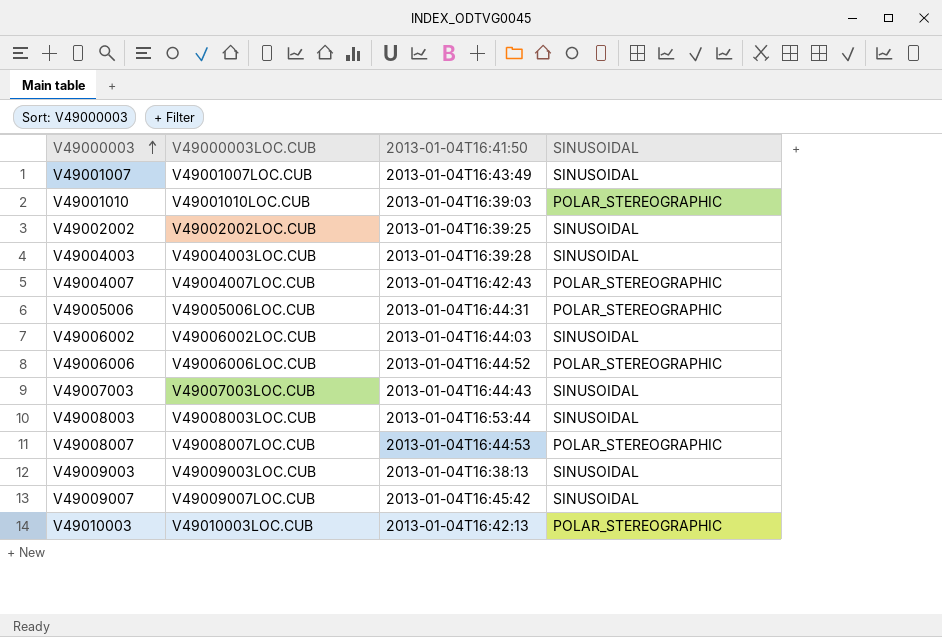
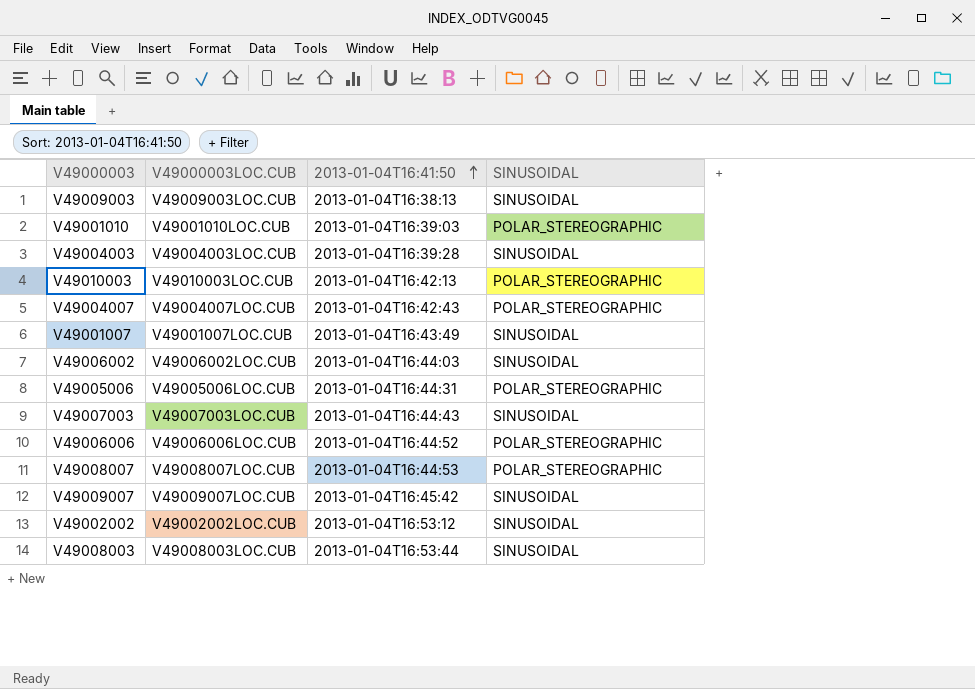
row order: V49000003 ascending -> 2013-01-04T16:41:50 ascending
V49002002 | 2013-01-04T16:41:50: 2013-01-04T16:39:25 -> 2013-01-04T16:53:12

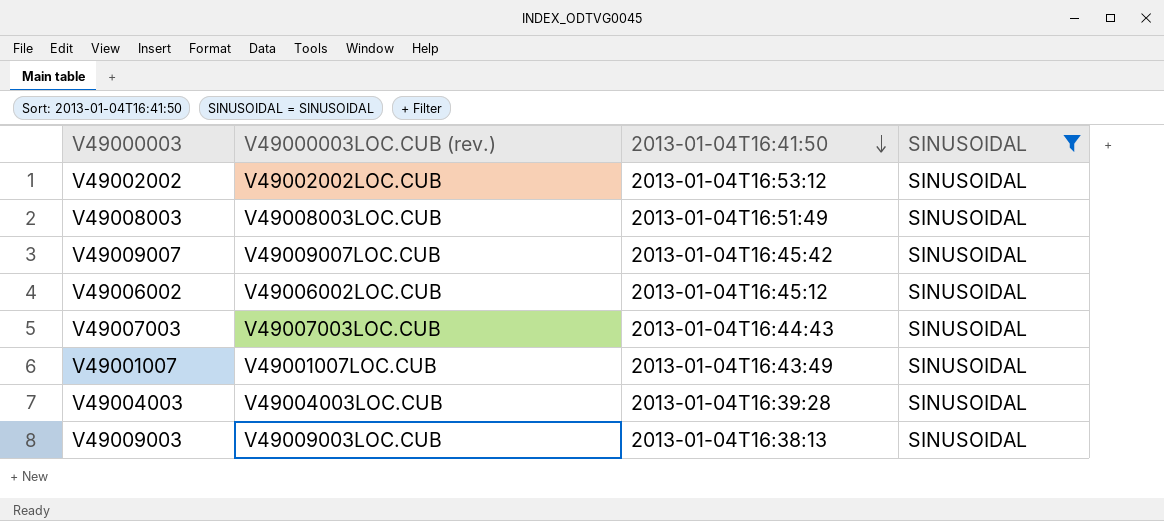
filter: none -> SINUSOIDAL = SINUSOIDAL
row order: 2013-01-04T16:41:50 ascending -> 2013-01-04T16:41:50 descending
column name: V49000003LOC.CUB -> V49000003LOC.CUB (rev.)
V49008003 | 2013-01-04T16:41:50: 2013-01-04T16:53:44 -> 2013-01-04T16:51:49
V49006002 | 2013-01-04T16:41:50: 2013-01-04T16:44:03 -> 2013-01-04T16:45:12

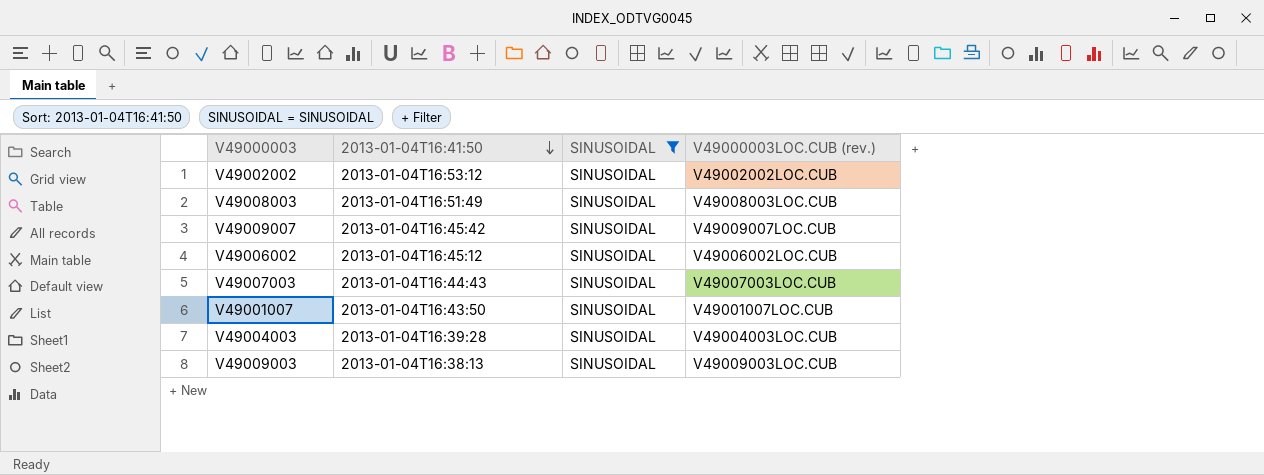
column V49000003LOC.CUB (rev.) | position: 2 -> 4
V49001007 | 2013-01-04T16:41:50: 2013-01-04T16:43:49 -> 2013-01-04T16:43:50

